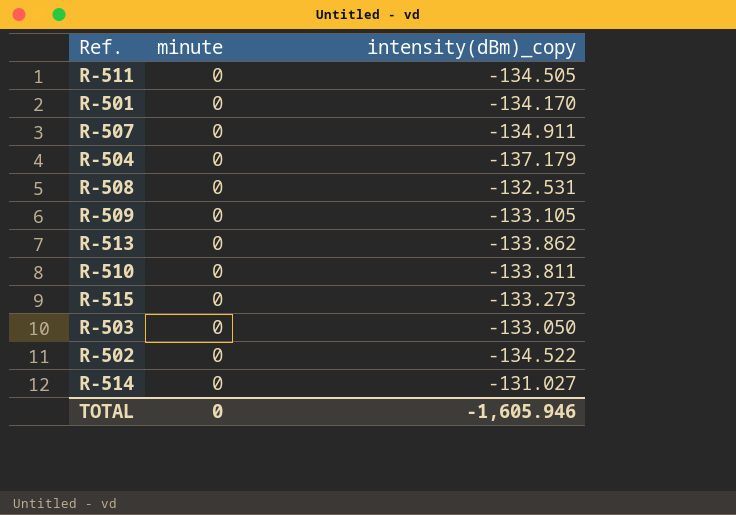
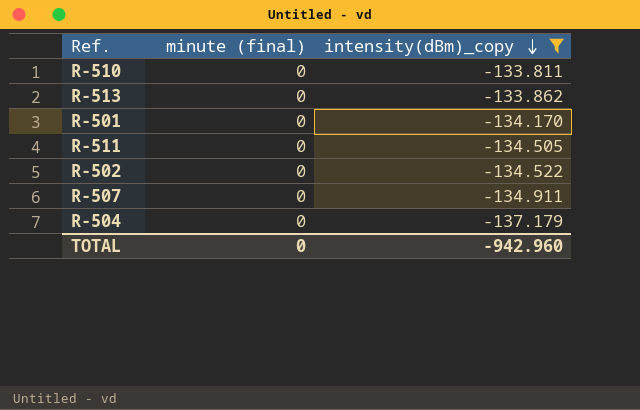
filter: none -> intensity(dBm)_copy <= -133.811
row order: none -> intensity(dBm)_copy descending
column name: minute -> minute (final)
TOTAL | intensity(dBm)_copy: -1,605.946 -> -942.960

